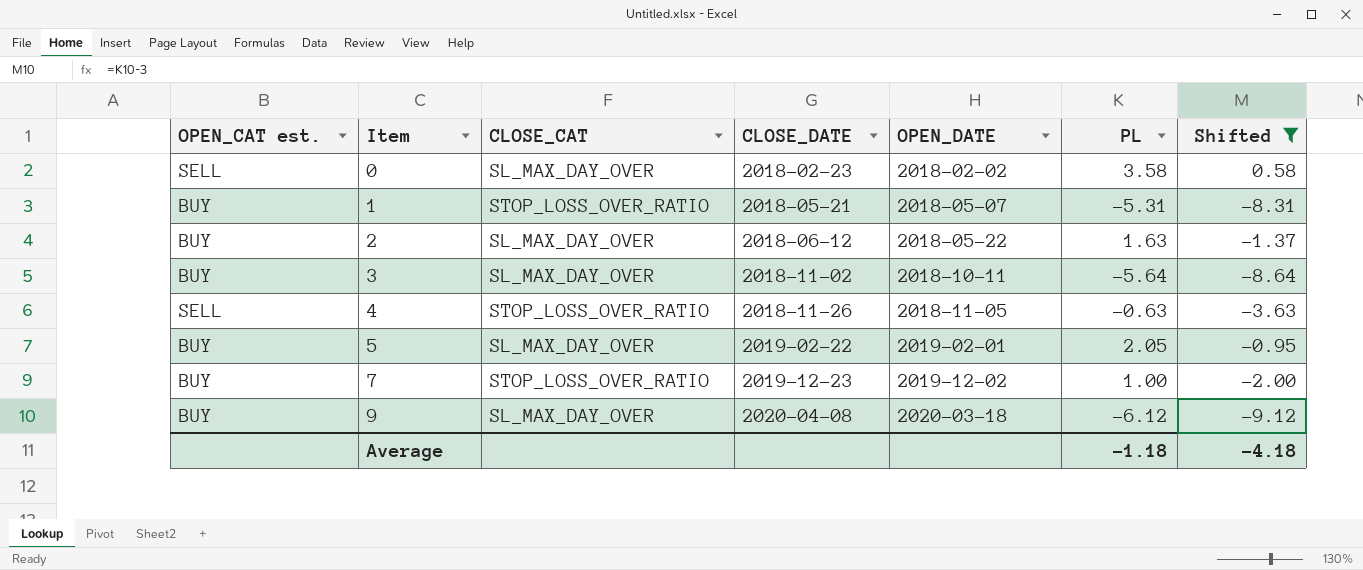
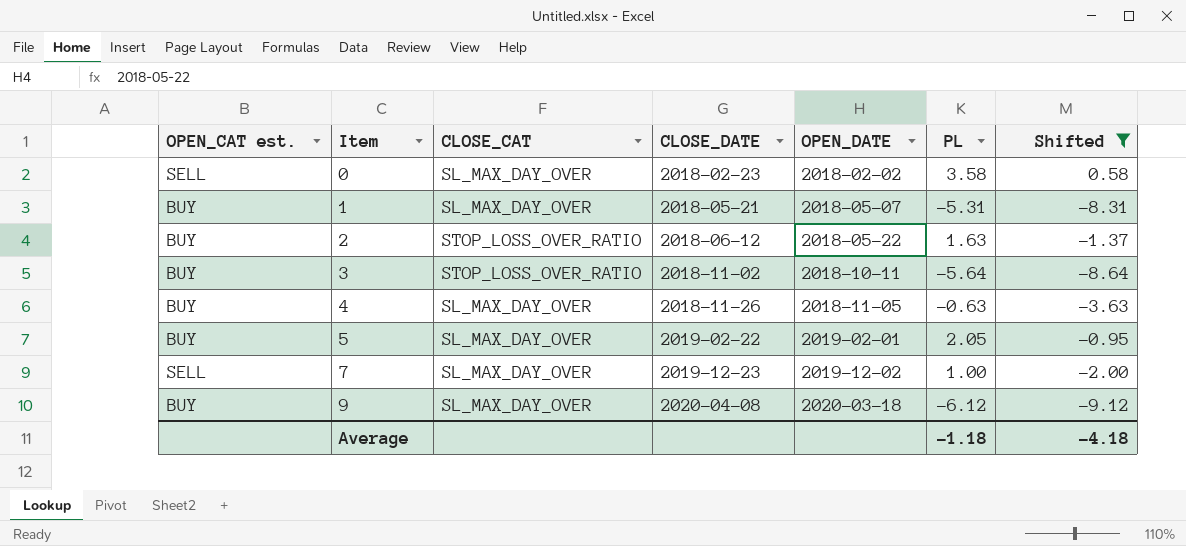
1 | CLOSE_CAT: STOP_LOSS_OVER_RATIO -> SL_MAX_DAY_OVER
2 | CLOSE_CAT: SL_MAX_DAY_OVER -> STOP_LOSS_OVER_RATIO
3 | CLOSE_CAT: SL_MAX_DAY_OVER -> STOP_LOSS_OVER_RATIO
4 | OPEN_CAT est.: SELL -> BUY
4 | CLOSE_CAT: STOP_LOSS_OVER_RATIO -> SL_MAX_DAY_OVER
7 | OPEN_CAT est.: BUY -> SELL
7 | CLOSE_CAT: STOP_LOSS_OVER_RATIO -> SL_MAX_DAY_OVER

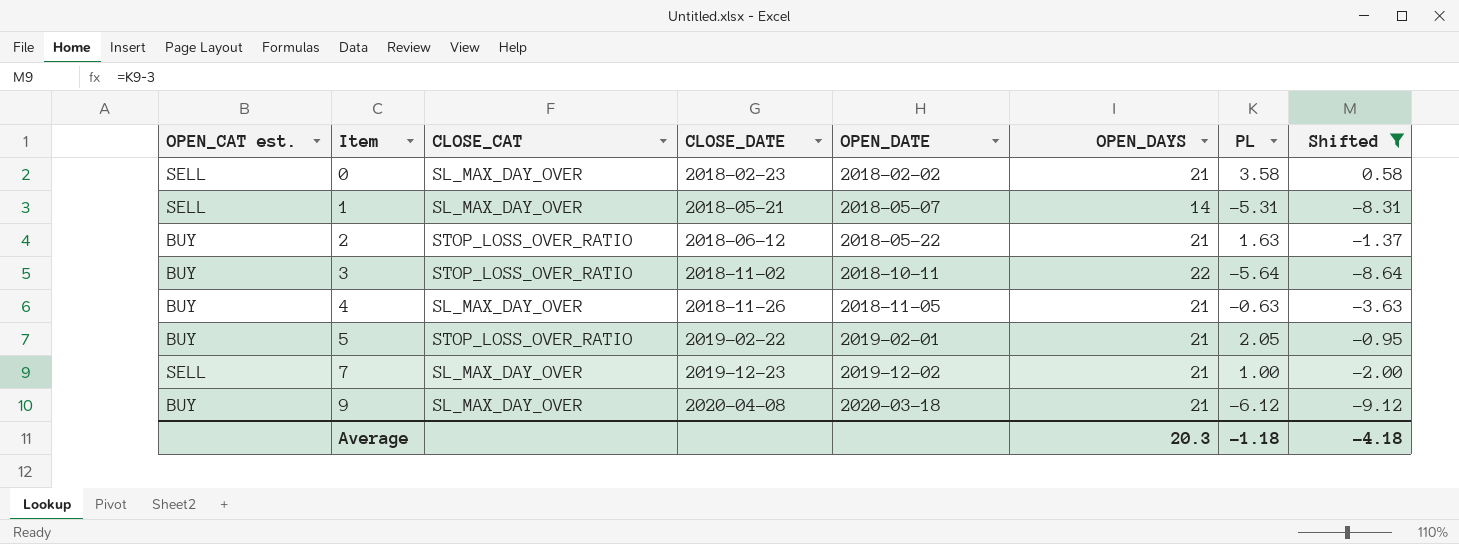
column OPEN_DAYS | position: none -> 6
1 | OPEN_CAT est.: BUY -> SELL
5 | CLOSE_CAT: SL_MAX_DAY_OVER -> STOP_LOSS_OVER_RATIO

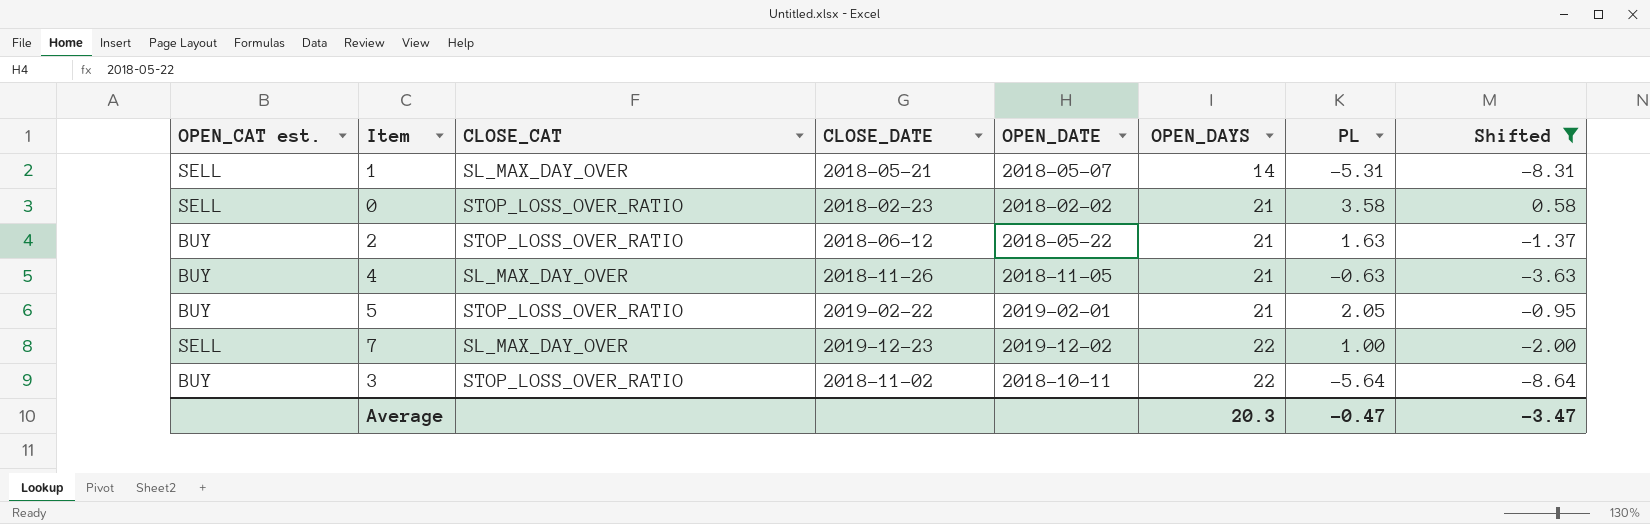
row order: Item ascending -> OPEN_DAYS ascending
row 9: BUY | SL_MAX_DAY_OVER | 2020-04-08 | 2020-03-18 | 21 | -6.12 | -9.12 -> none
0 | CLOSE_CAT: SL_MAX_DAY_OVER -> STOP_LOSS_OVER_RATIO
7 | OPEN_DAYS: 21 -> 22
Average | PL: -1.18 -> -0.47
Average | Shifted: -4.18 -> -3.47

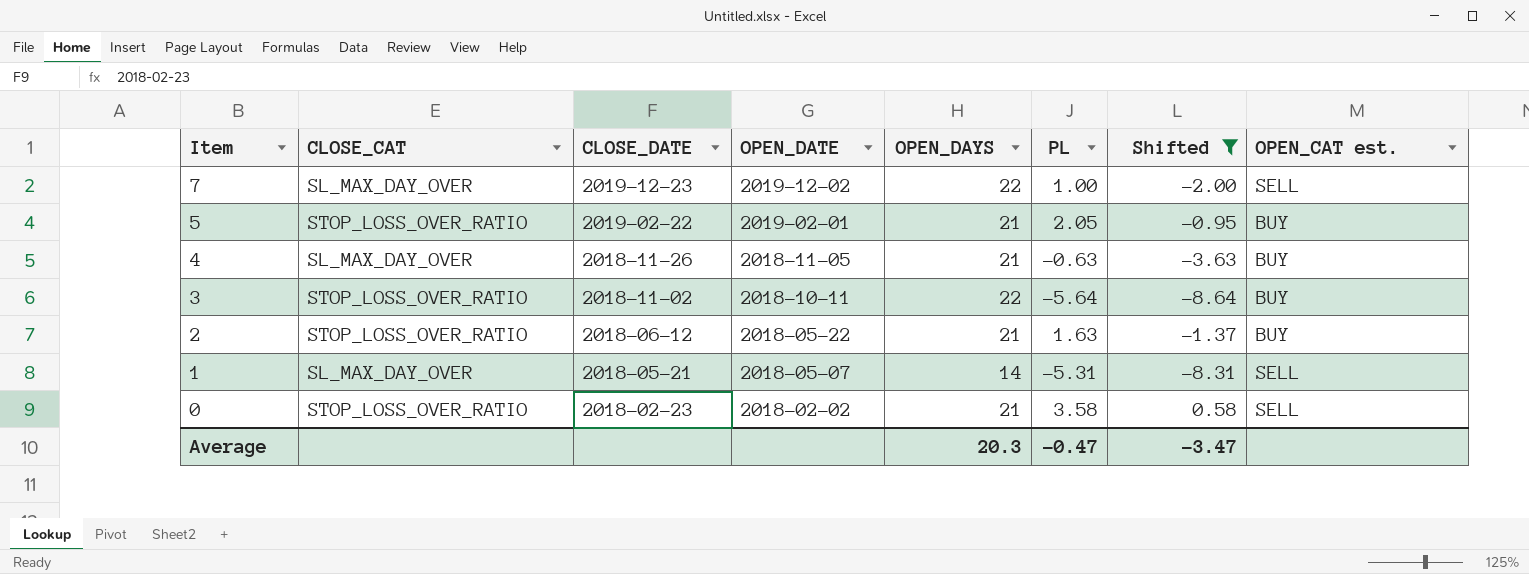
row order: OPEN_DAYS ascending -> Item descending
column OPEN_CAT est. | position: 1 -> 8

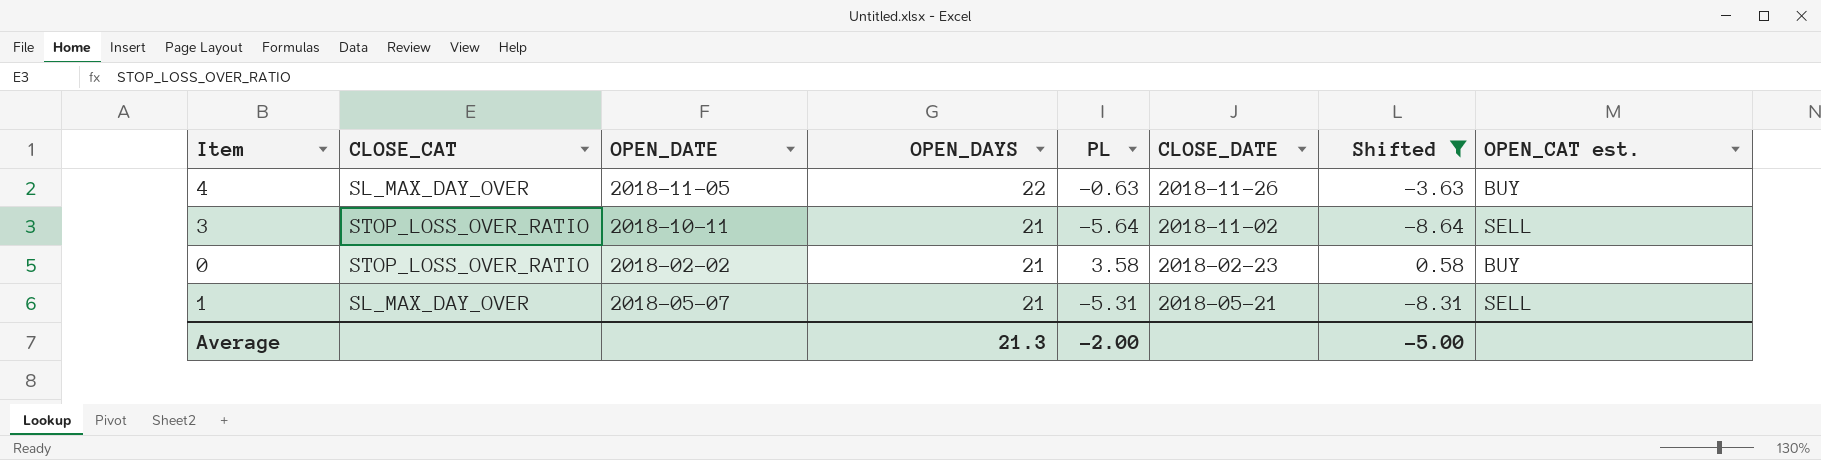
row order: Item descending -> OPEN_DAYS descending
column CLOSE_DATE | position: 3 -> 6
row 7: SL_MAX_DAY_OVER | 2019-12-23 | 2019-12-02 | 22 | 1.00 | -2.00 | SELL -> none
row 5: STOP_LOSS_OVER_RATIO | 2019-02-22 | 2019-02-01 | 21 | 2.05 | -0.95 | BUY -> none
row 2: STOP_LOSS_OVER_RATIO | 2018-06-12 | 2018-05-22 | 21 | 1.63 | -1.37 | BUY -> none
4 | OPEN_DAYS: 21 -> 22
3 | OPEN_DAYS: 22 -> 21
3 | OPEN_CAT est.: BUY -> SELL
0 | OPEN_CAT est.: SELL -> BUY
1 | OPEN_DAYS: 14 -> 21
Average | OPEN_DAYS: 20.3 -> 21.3
Average | PL: -0.47 -> -2.00
Average | Shifted: -3.47 -> -5.00

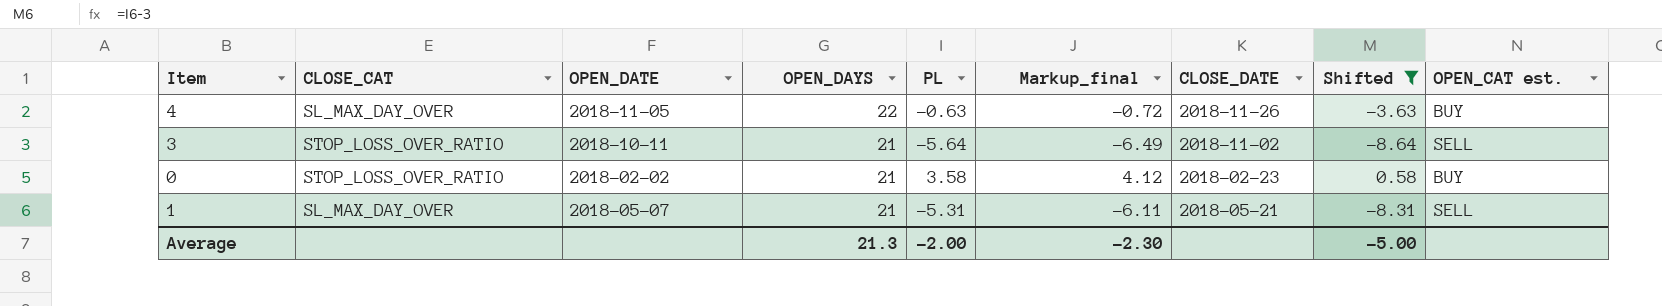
column Markup_final | formula: none -> [PL] * 1.15

